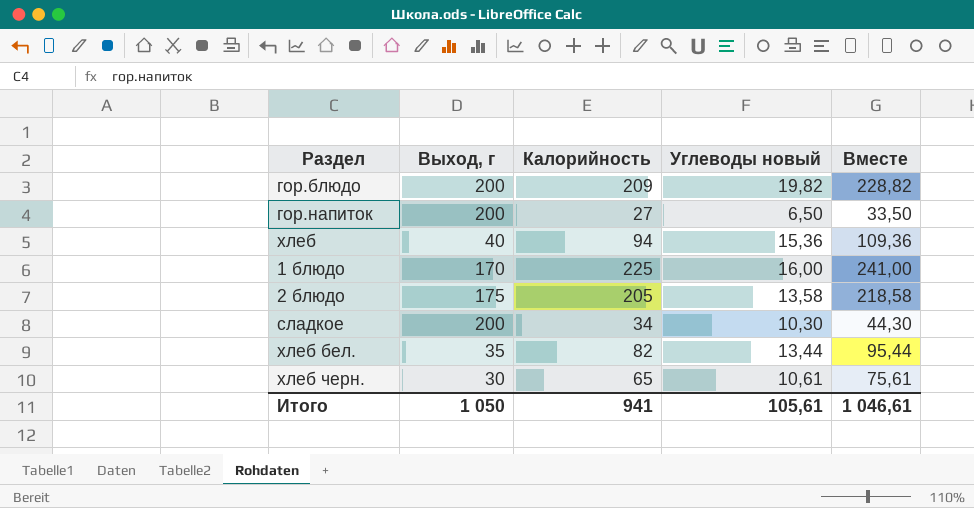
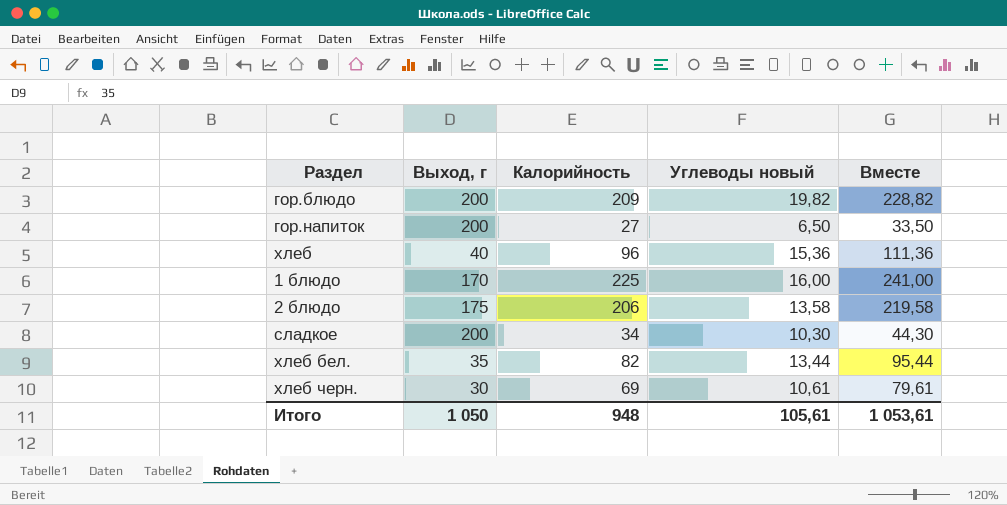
хлеб | Калорийность: 94 -> 96
хлеб | Вместе: 109,36 -> 111,36
2 блюдо | Калорийность: 205 -> 206
2 блюдо | Вместе: 218,58 -> 219,58
хлеб черн. | Калорийность: 65 -> 69
хлеб черн. | Вместе: 75,61 -> 79,61
Итого | Калорийность: 941 -> 948
Итого | Вместе: 1 046,61 -> 1 053,61

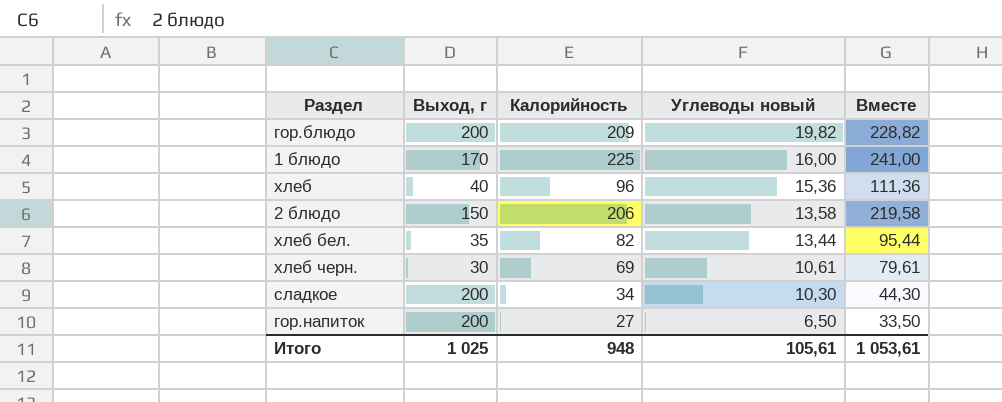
row order: none -> Углеводы новый descending
2 блюдо | Выход, г: 175 -> 150
Итого | Выход, г: 1 050 -> 1 025

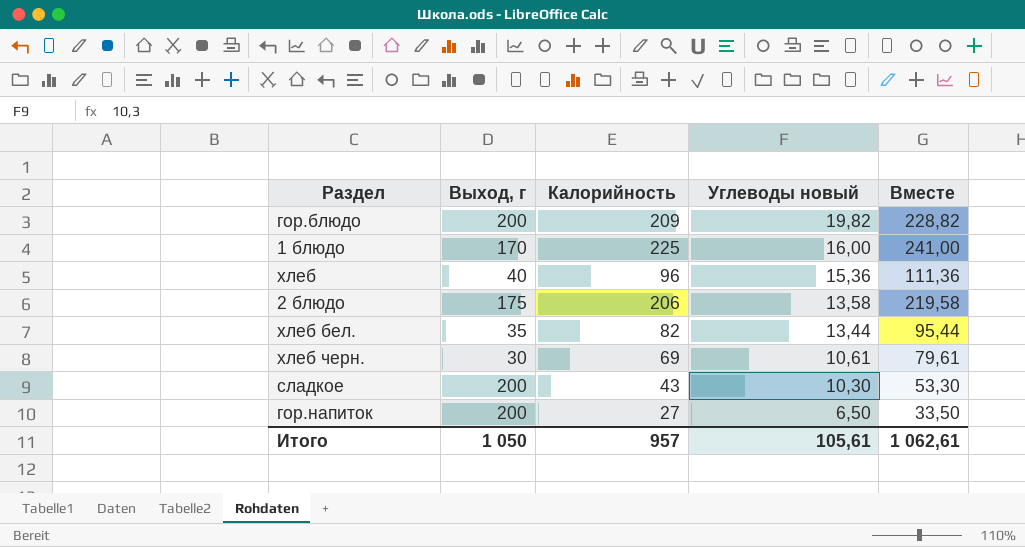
2 блюдо | Выход, г: 150 -> 175
сладкое | Калорийность: 34 -> 43
сладкое | Вместе: 44,30 -> 53,30
Итого | Выход, г: 1 025 -> 1 050
Итого | Калорийность: 948 -> 957
Итого | Вместе: 1 053,61 -> 1 062,61

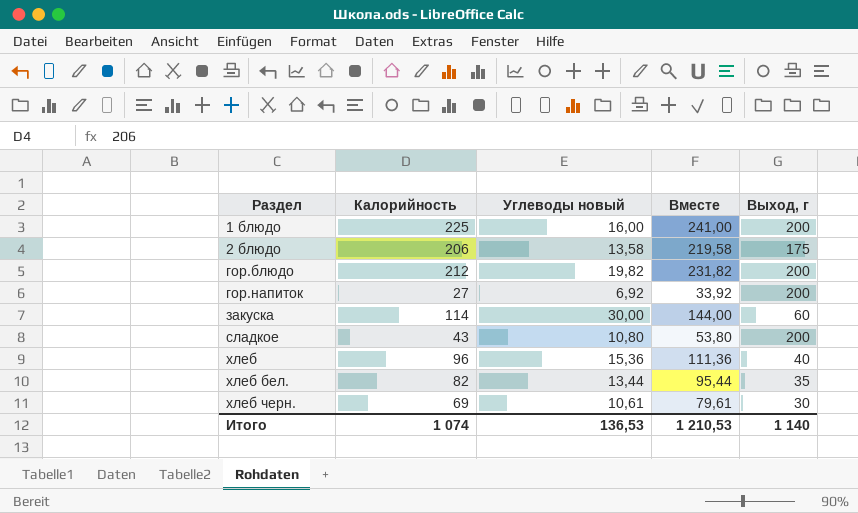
row order: Углеводы новый descending -> Раздел ascending
column Выход, г | position: 2 -> 5
1 блюдо | Выход, г: 170 -> 200
гор.блюдо | Калорийность: 209 -> 212
гор.блюдо | Вместе: 228,82 -> 231,82
гор.напиток | Углеводы новый: 6,50 -> 6,92
гор.напиток | Вместе: 33,50 -> 33,92
row закуска: none -> 114 | 30,00 | 144,00 | 60
сладкое | Углеводы новый: 10,30 -> 10,80
сладкое | Вместе: 53,30 -> 53,80
Итого | Калорийность: 957 -> 1 074
Итого | Углеводы новый: 105,61 -> 136,53
Итого | Вместе: 1 062,61 -> 1 210,53
Итого | Выход, г: 1 050 -> 1 140

